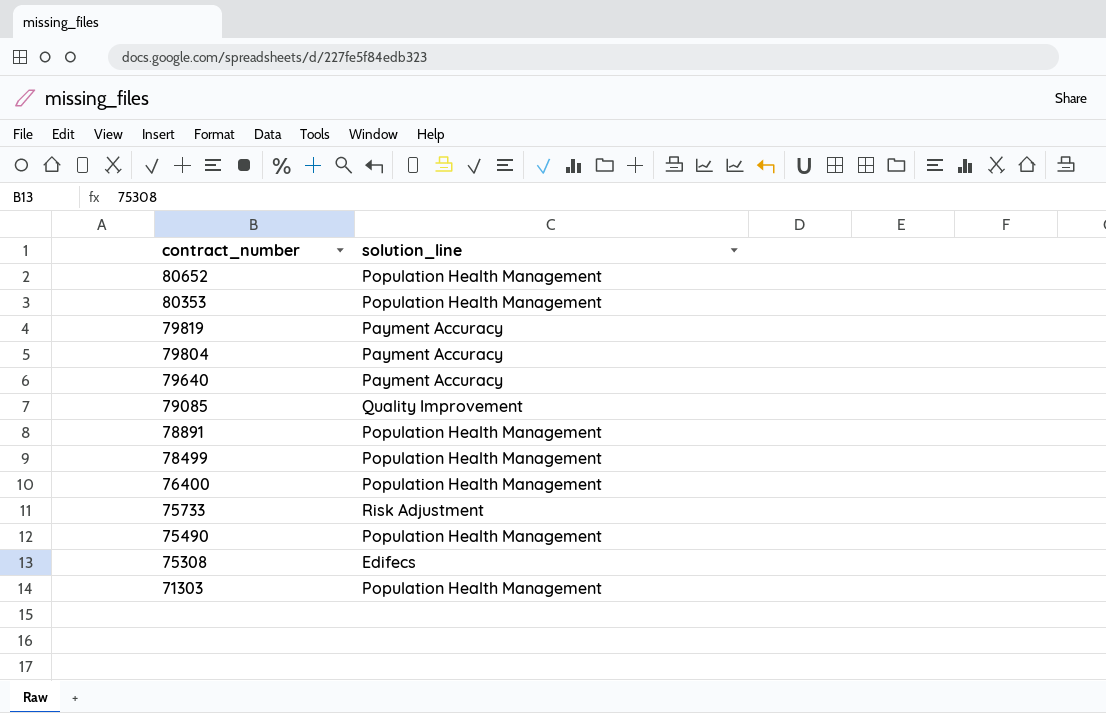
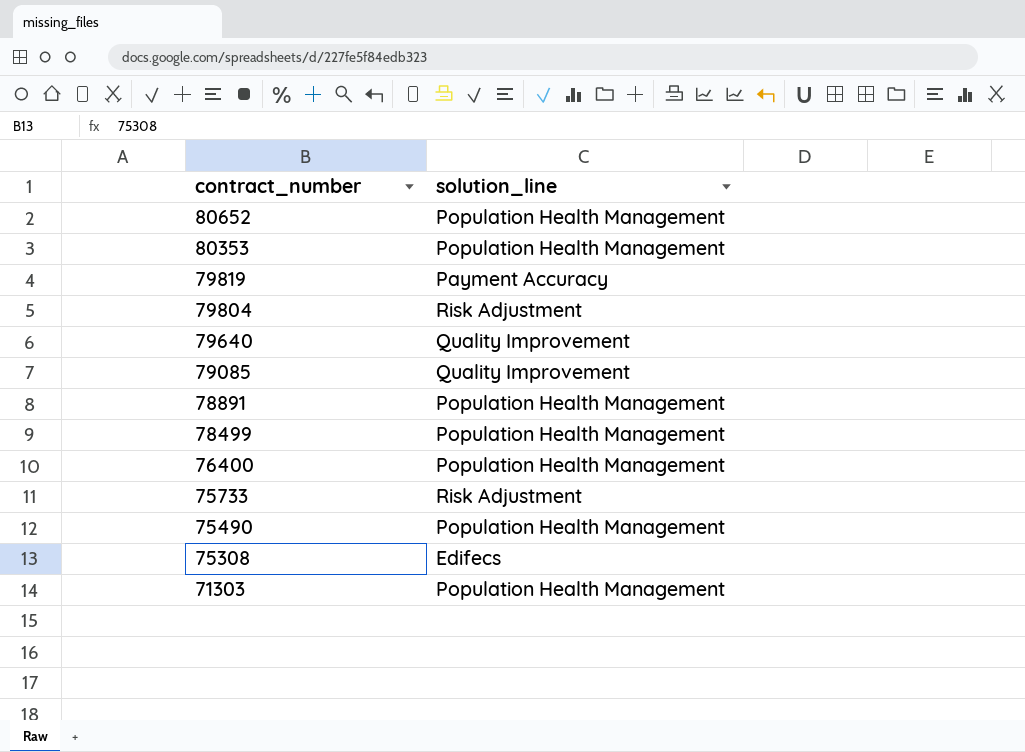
79804 | solution_line: Payment Accuracy -> Risk Adjustment
79640 | solution_line: Payment Accuracy -> Quality Improvement

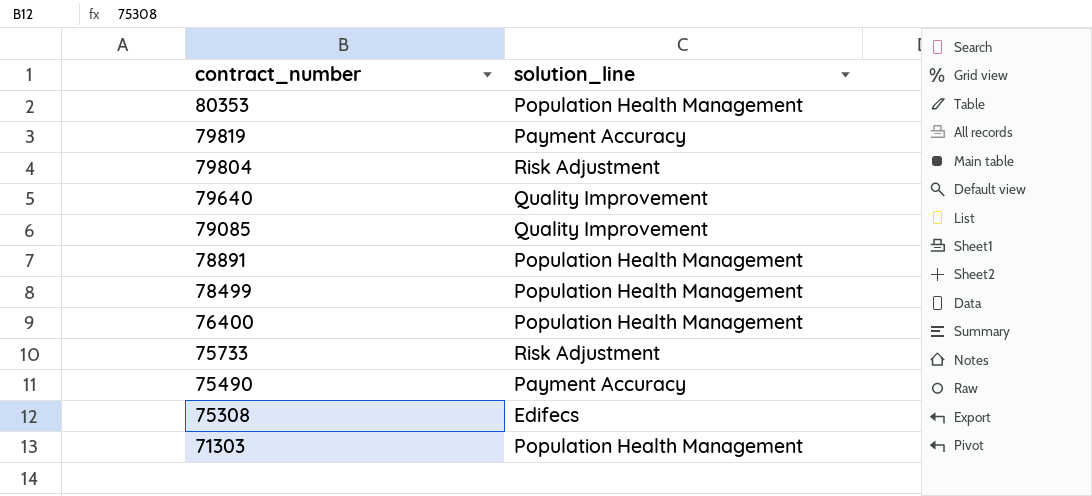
row 80652: Population Health Management -> none
75490 | solution_line: Population Health Management -> Payment Accuracy

